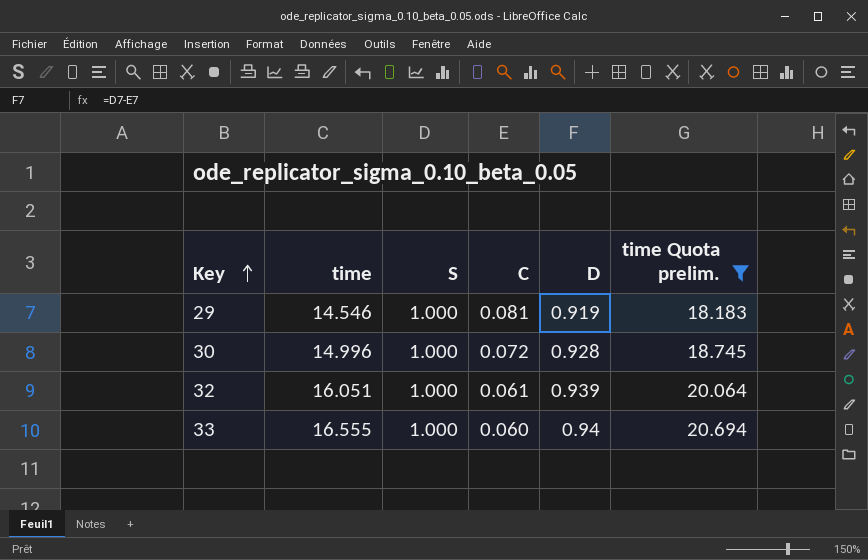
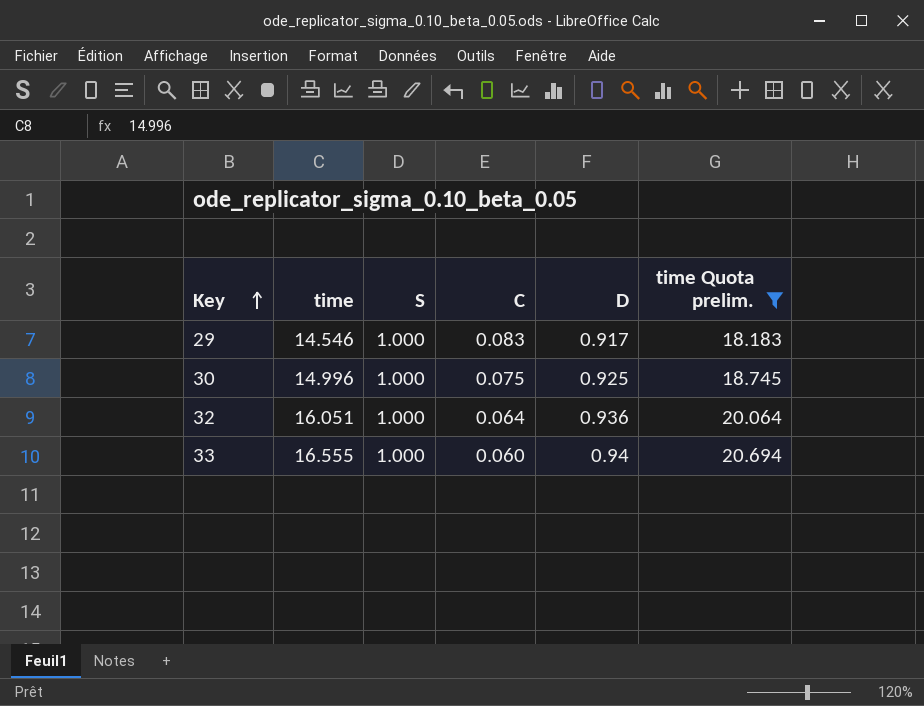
29 | C: 0.081 -> 0.083
29 | D: 0.919 -> 0.917
30 | C: 0.072 -> 0.075
30 | D: 0.928 -> 0.925
32 | C: 0.061 -> 0.064
32 | D: 0.939 -> 0.936

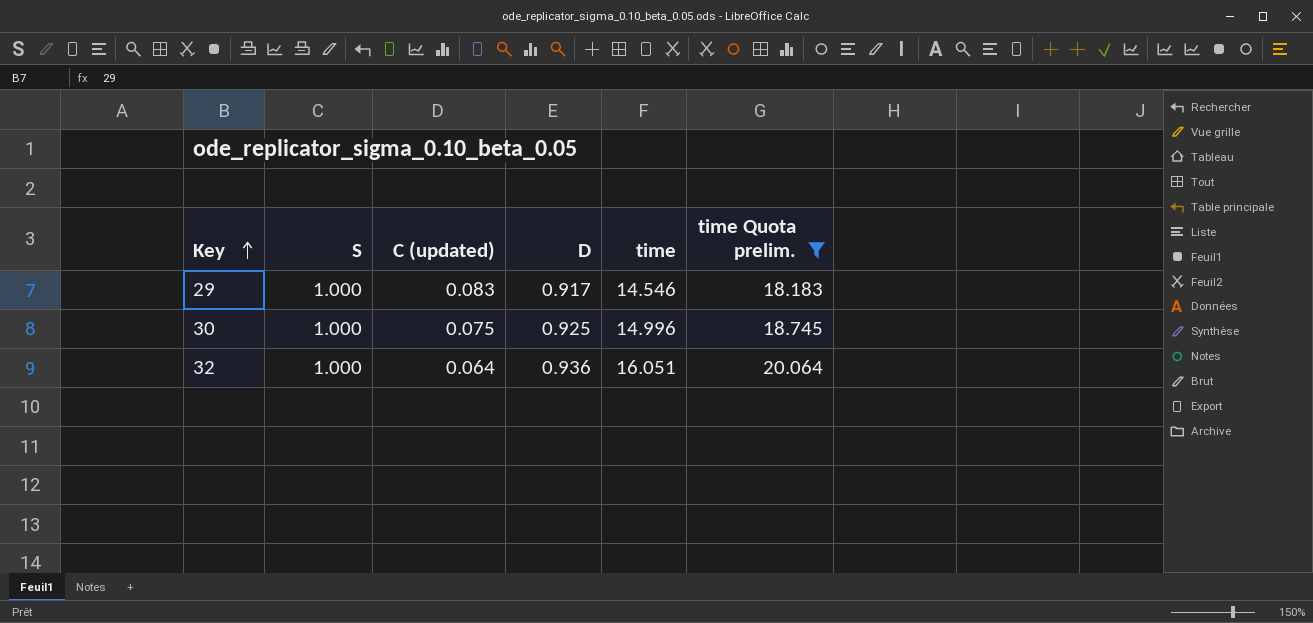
column name: C -> C (updated)
column time | position: 2 -> 5
row 33: 16.555 | 1.000 | 0.060 | 0.94 | 20.694 -> none

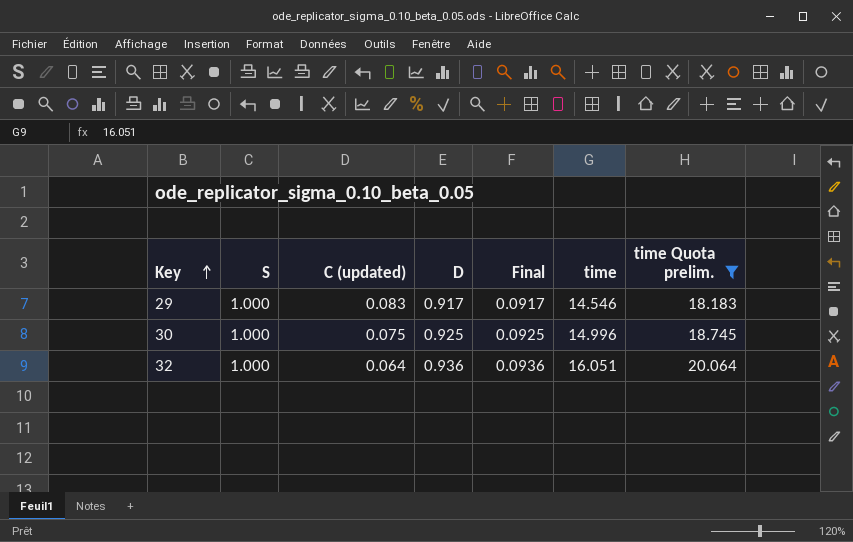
column Final | formula: none -> [D] * 0.1

